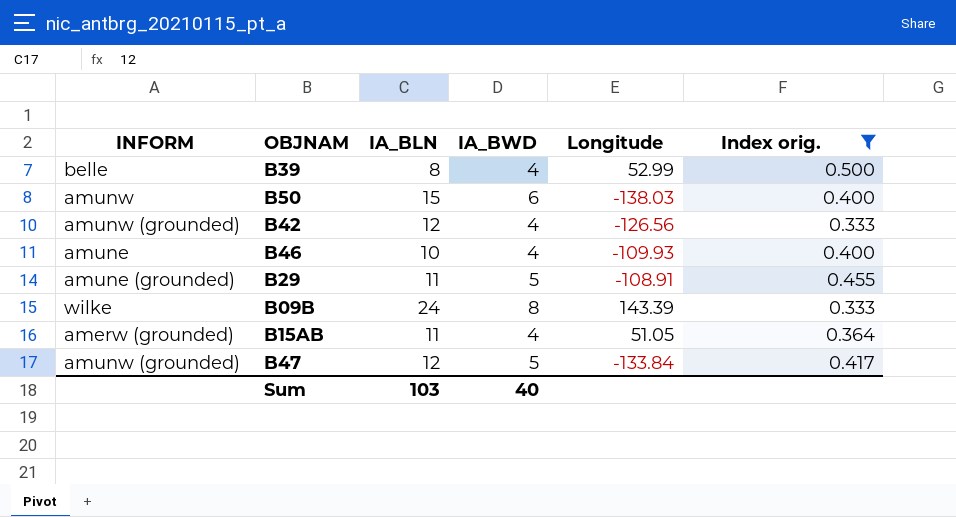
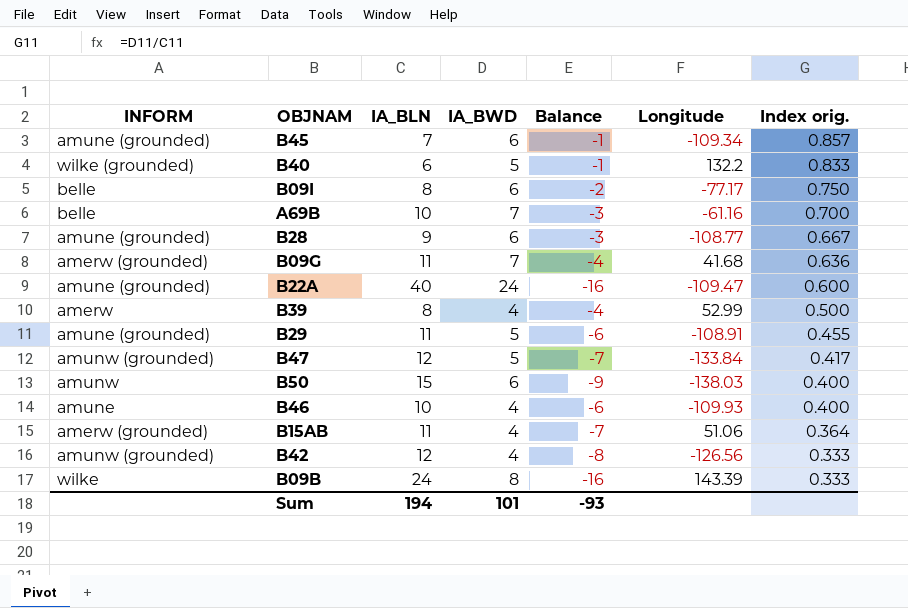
filter: Index orig. <= 0.500 -> none
row order: none -> Index orig. descending
column Balance | formula: none -> [IA_BWD] - [IA_BLN]
B39 | INFORM: belle -> amerw
B15AB | Longitude: 51.05 -> 51.06
Sum | IA_BLN: 103 -> 194
Sum | IA_BWD: 40 -> 101

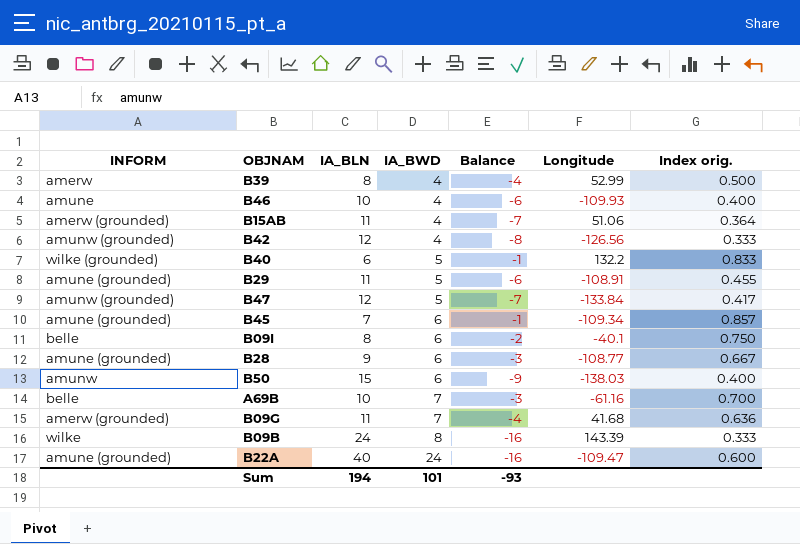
row order: Index orig. descending -> IA_BWD ascending
B09I | Longitude: -77.17 -> -40.1

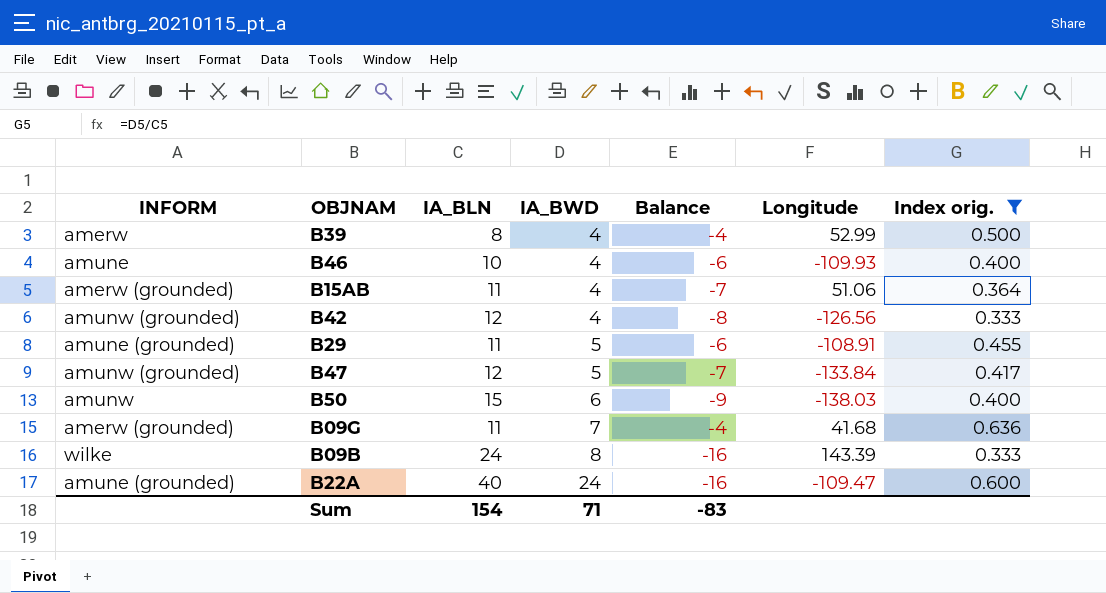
filter: none -> Index orig. <= 0.636
Sum | IA_BLN: 194 -> 154
Sum | IA_BWD: 101 -> 71
Sum | Balance: -93 -> -83

